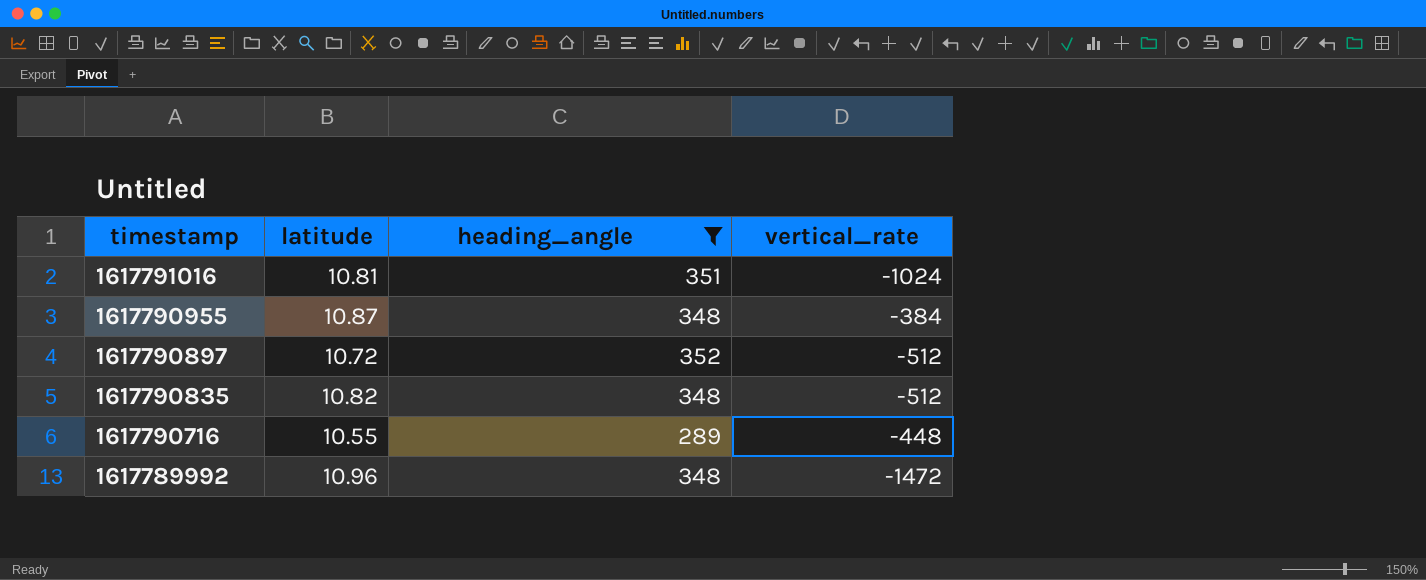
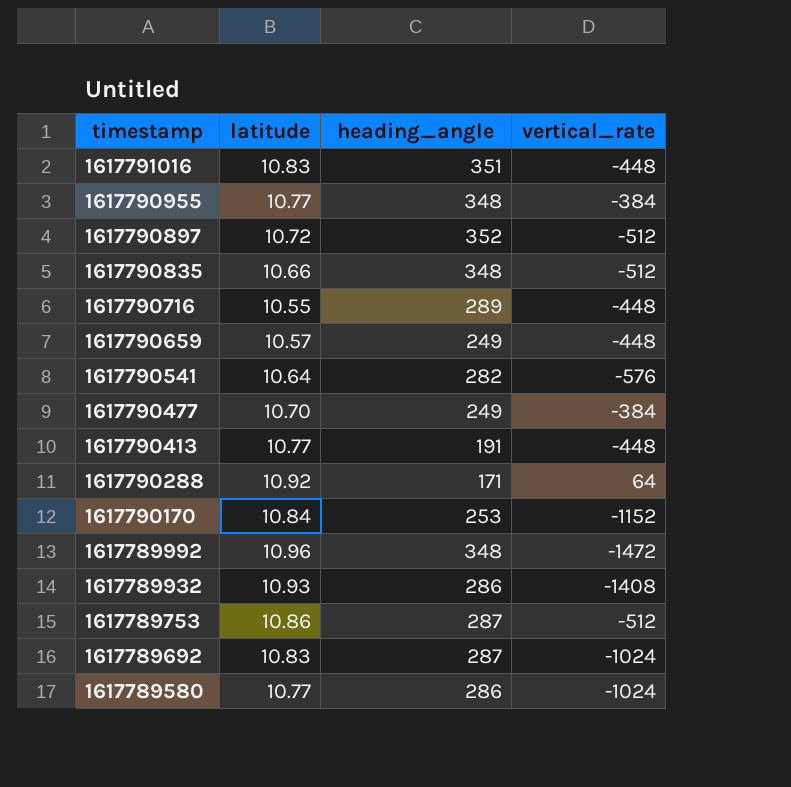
filter: heading_angle >= 289 -> none
1617791016 | latitude: 10.81 -> 10.83
1617791016 | vertical_rate: -1024 -> -448
1617790955 | latitude: 10.87 -> 10.77
1617790835 | latitude: 10.82 -> 10.66

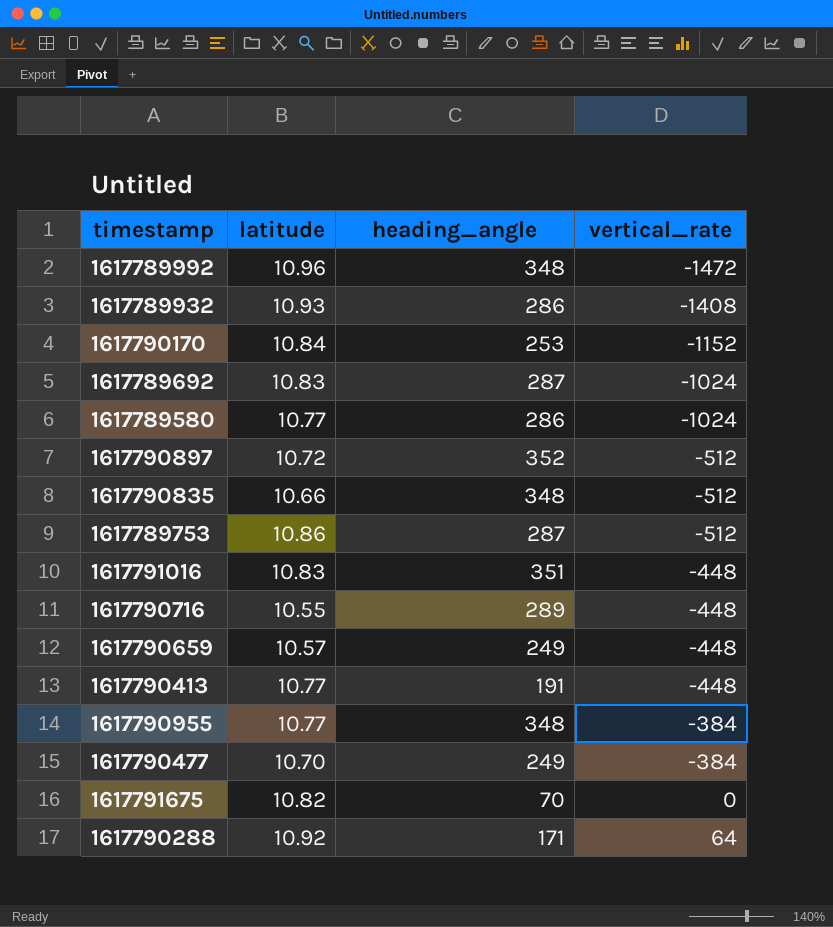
row order: timestamp descending -> vertical_rate ascending
row 1617790541: 10.64 | 282 | -576 -> none
row 1617791675: none -> 10.82 | 70 | 0

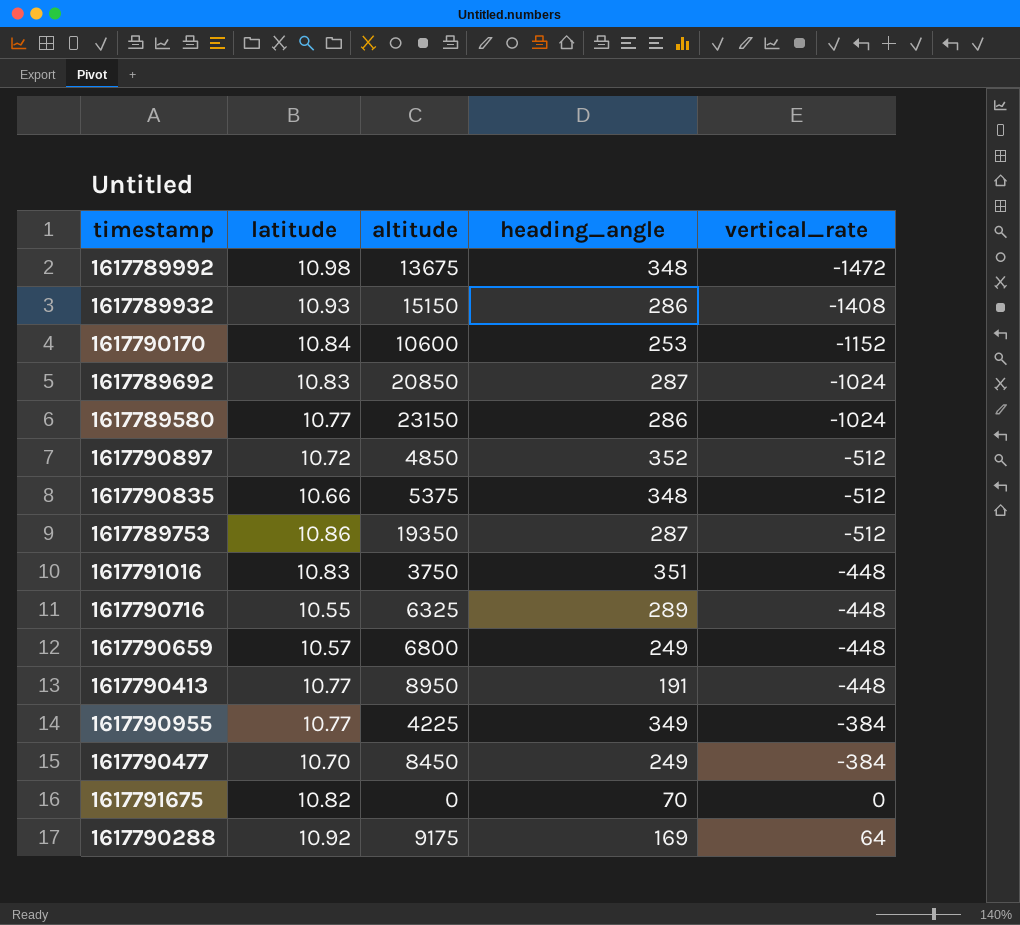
column altitude | position: none -> 3
1617789992 | latitude: 10.96 -> 10.98
1617790955 | heading_angle: 348 -> 349
1617790288 | heading_angle: 171 -> 169

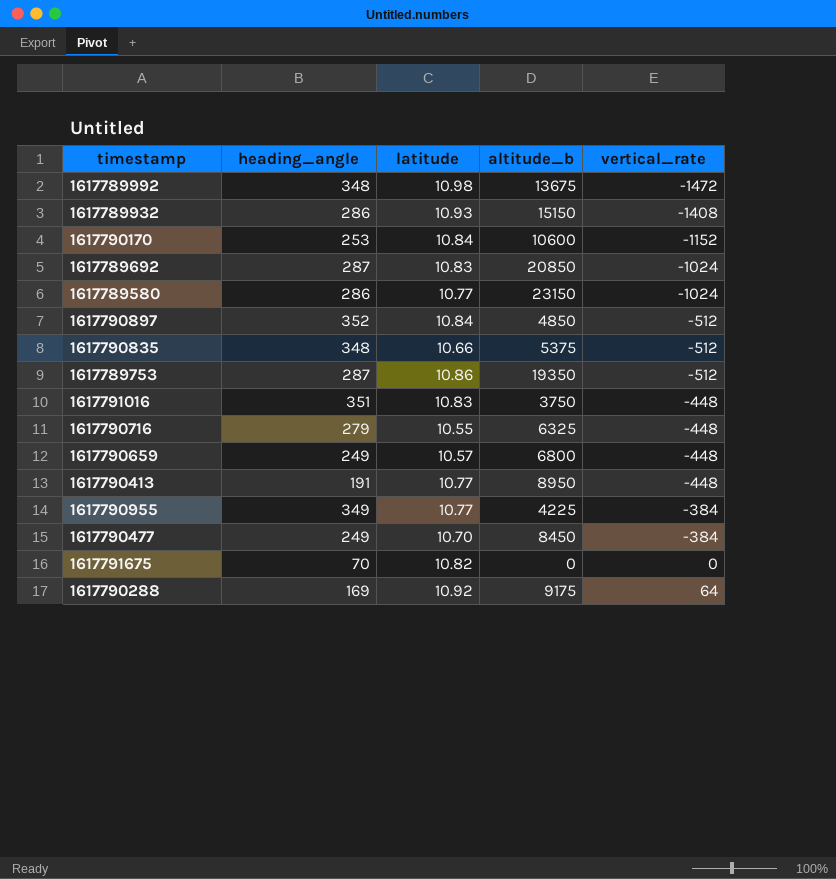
column heading_angle | position: 4 -> 2
column name: altitude -> altitude_b
1617790897 | latitude: 10.72 -> 10.84
1617790716 | heading_angle: 289 -> 279

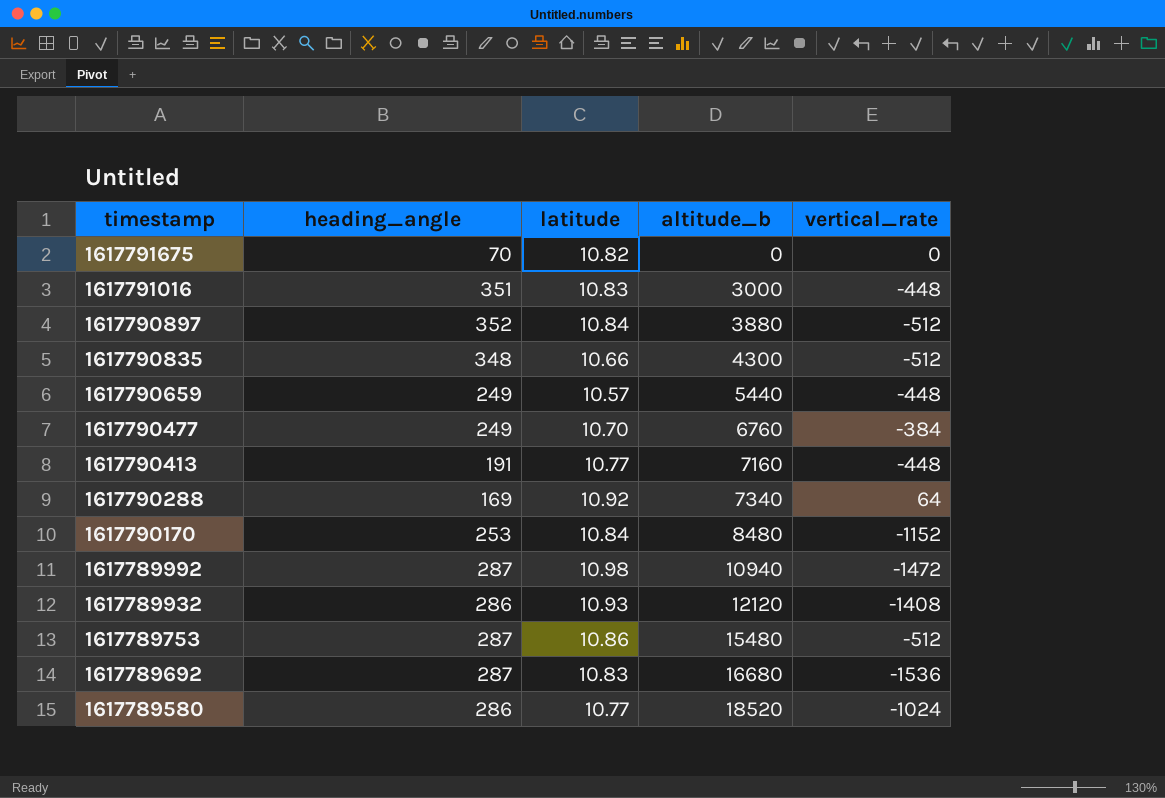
row order: vertical_rate ascending -> timestamp descending
row 1617790716: 279 | 10.55 | 6325 | -448 -> none
row 1617790955: 349 | 10.77 | 4225 | -384 -> none
1617791016 | altitude_b: 3750 -> 3000
1617790897 | altitude_b: 4850 -> 3880
1617790835 | altitude_b: 5375 -> 4300
1617790659 | altitude_b: 6800 -> 5440
1617790477 | altitude_b: 8450 -> 6760
1617790413 | altitude_b: 8950 -> 7160
1617790288 | altitude_b: 9175 -> 7340
1617790170 | altitude_b: 10600 -> 8480
1617789992 | heading_angle: 348 -> 287
1617789992 | altitude_b: 13675 -> 10940
1617789932 | altitude_b: 15150 -> 12120
1617789753 | altitude_b: 19350 -> 15480
1617789692 | altitude_b: 20850 -> 16680
1617789692 | vertical_rate: -1024 -> -1536
1617789580 | altitude_b: 23150 -> 18520

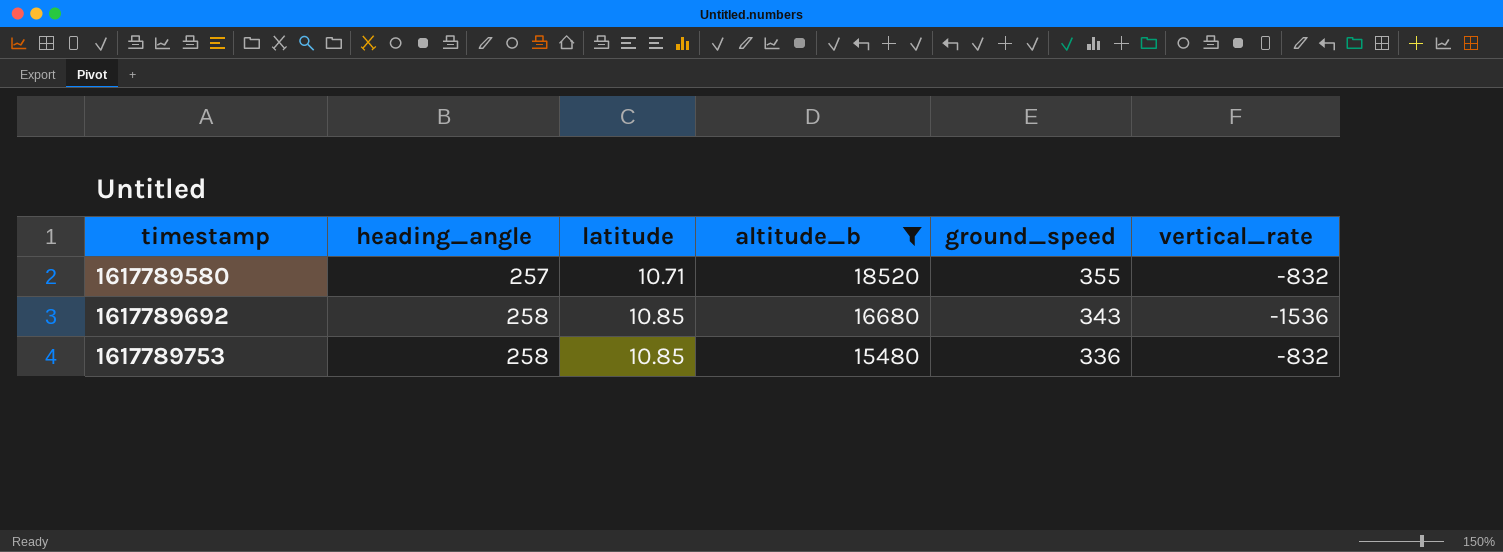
filter: none -> altitude_b >= 15480
row order: timestamp descending -> timestamp ascending
column ground_speed | position: none -> 5
1617789580 | heading_angle: 286 -> 257
1617789580 | latitude: 10.77 -> 10.71
1617789580 | vertical_rate: -1024 -> -832
1617789692 | heading_angle: 287 -> 258
1617789692 | latitude: 10.83 -> 10.85
1617789753 | heading_angle: 287 -> 258
1617789753 | latitude: 10.86 -> 10.85
1617789753 | vertical_rate: -512 -> -832

